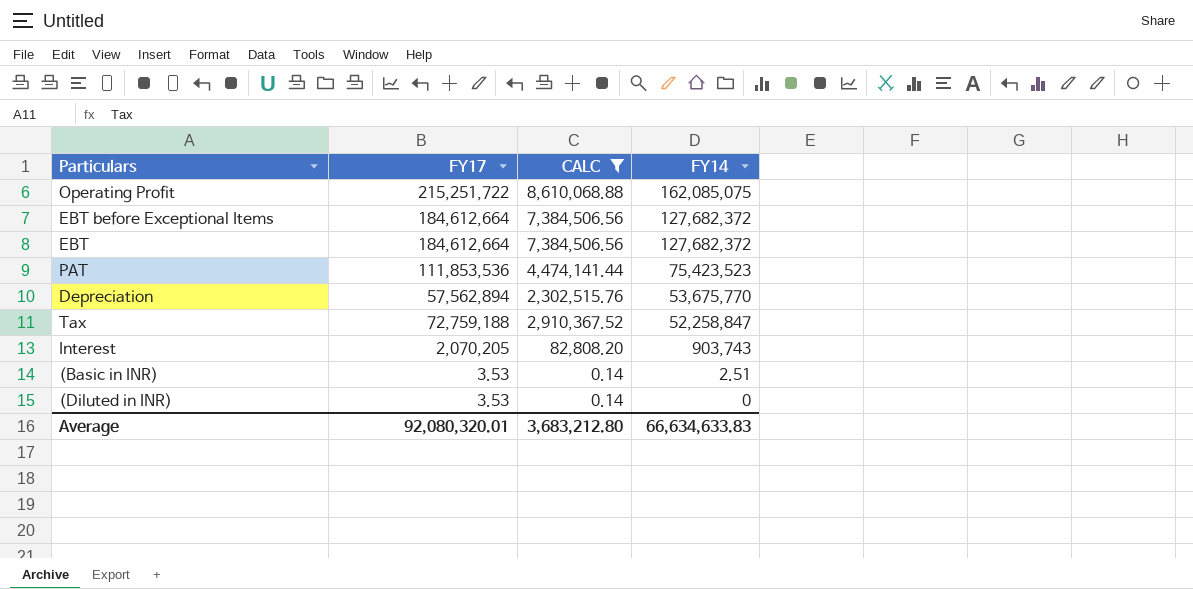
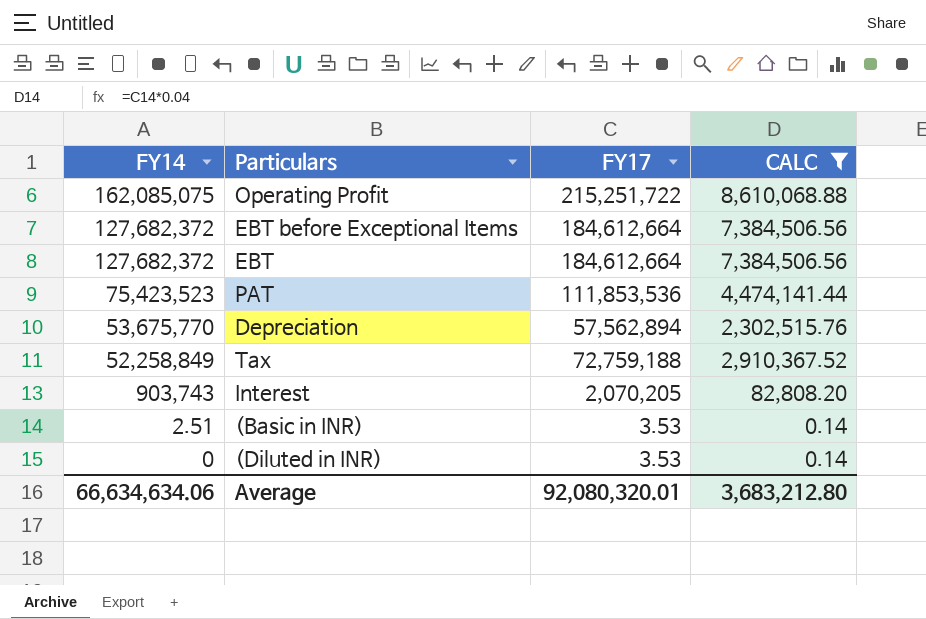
column FY14 | position: 4 -> 1
Tax | FY14: 52,258,847 -> 52,258,849
Average | FY14: 66,634,633.83 -> 66,634,634.06

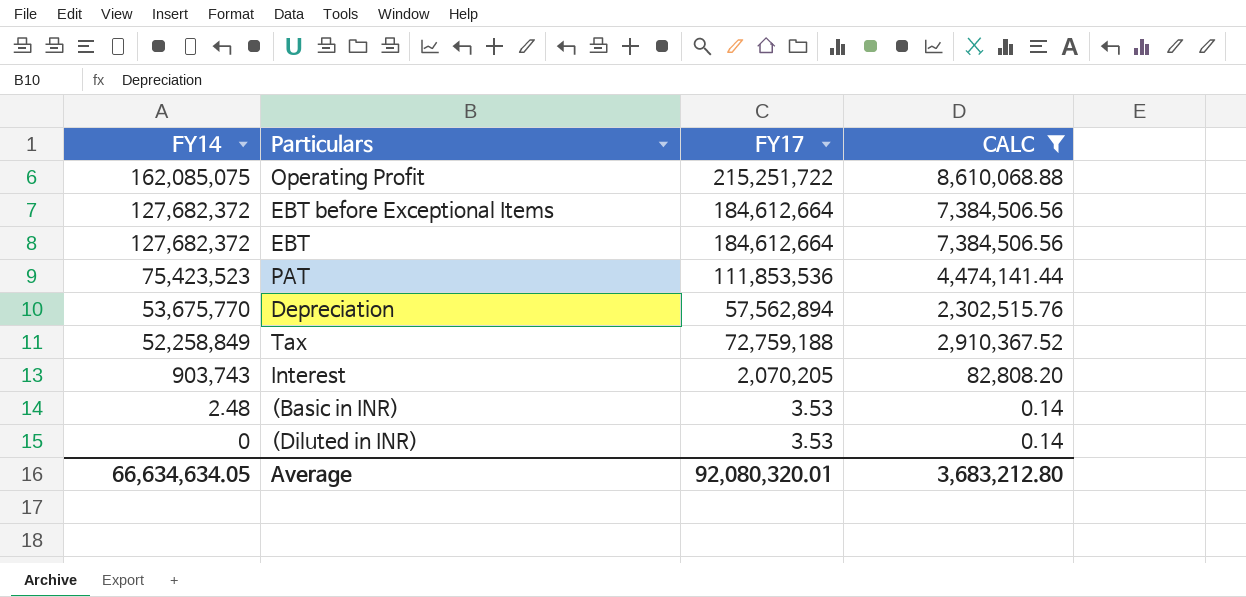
(Basic in INR) | FY14: 2.51 -> 2.48
Average | FY14: 66,634,634.06 -> 66,634,634.05

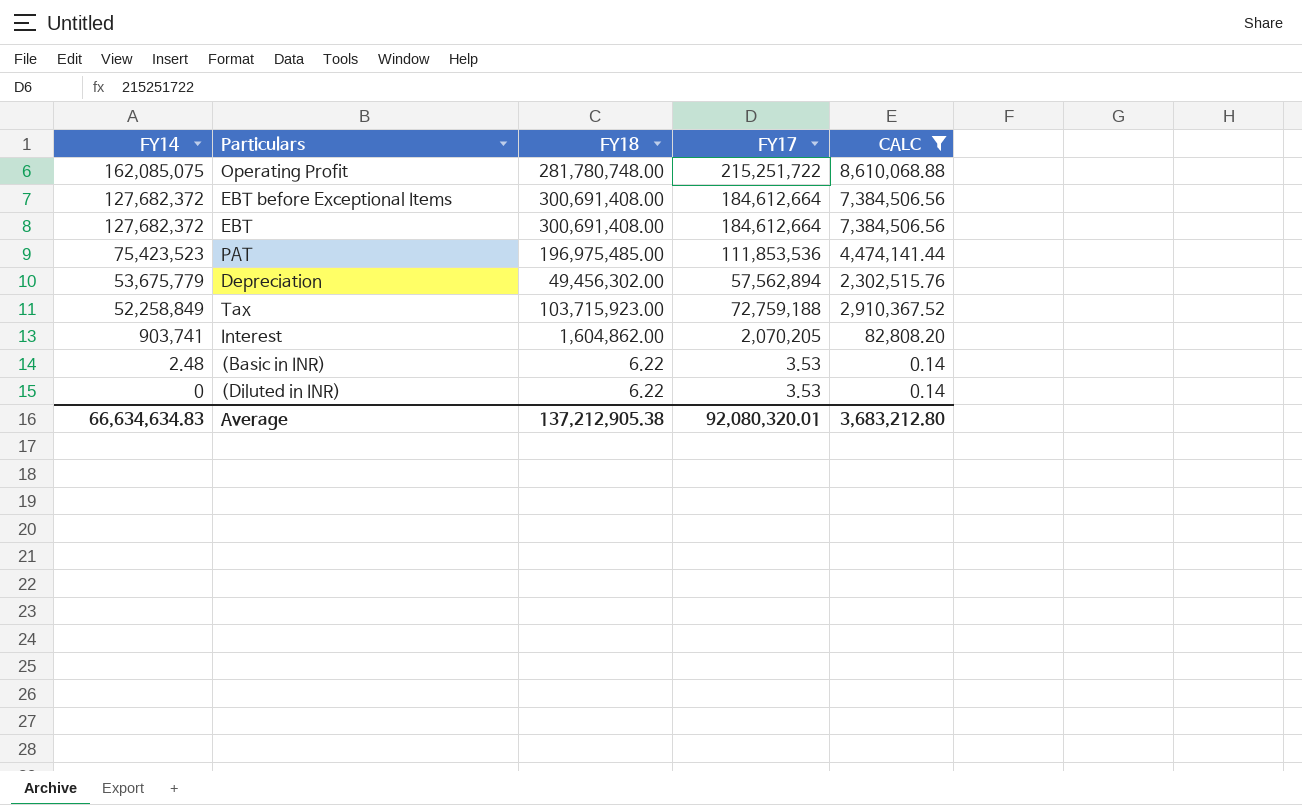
column FY18 | position: none -> 3
Depreciation | FY14: 53,675,770 -> 53,675,779
Interest | FY14: 903,743 -> 903,741
Average | FY14: 66,634,634.05 -> 66,634,634.83

